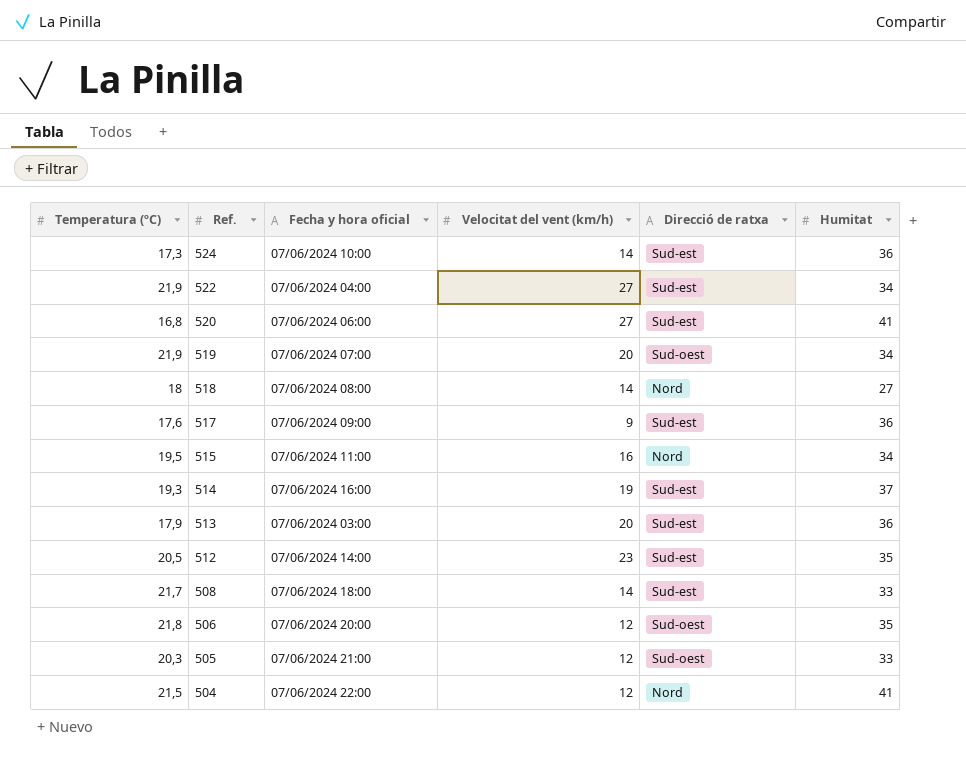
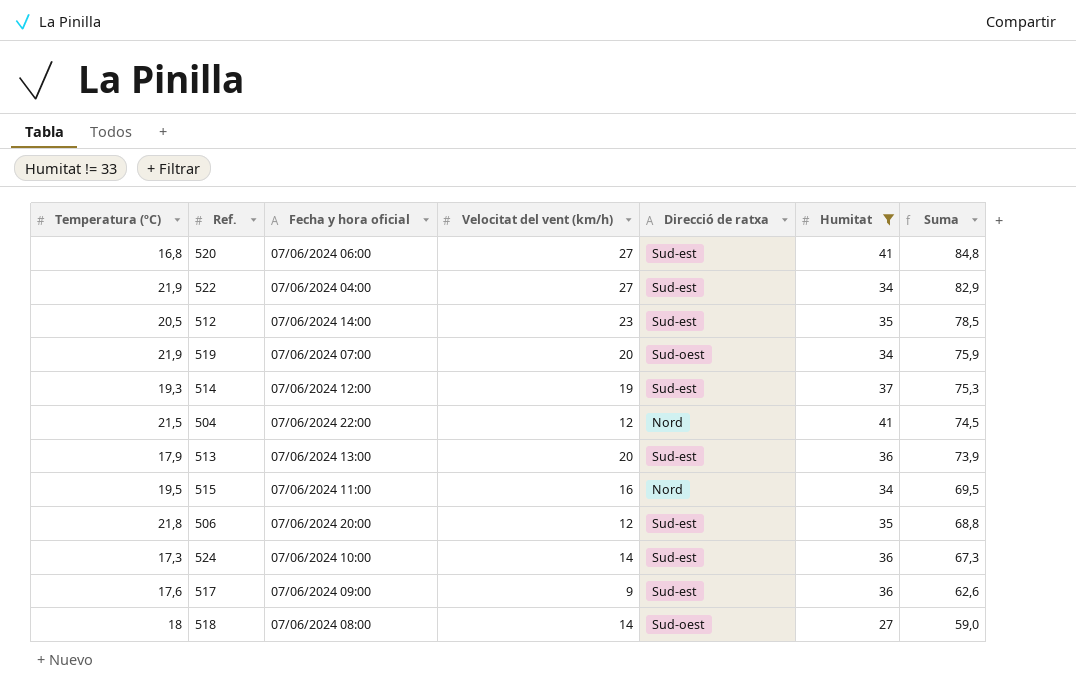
filter: none -> Humitat != 33
row order: Ref. descending -> Suma descending
column Suma | formula: none -> [Temperatura (ºC)] + [Velocitat del vent (km/h)] + [Humitat]
514 | Fecha y hora oficial: 07/06/2024 16:00 -> 07/06/2024 12:00
513 | Fecha y hora oficial: 07/06/2024 03:00 -> 07/06/2024 13:00
506 | Direcció de ratxa: Sud-oest -> Sud-est
518 | Direcció de ratxa: Nord -> Sud-oest

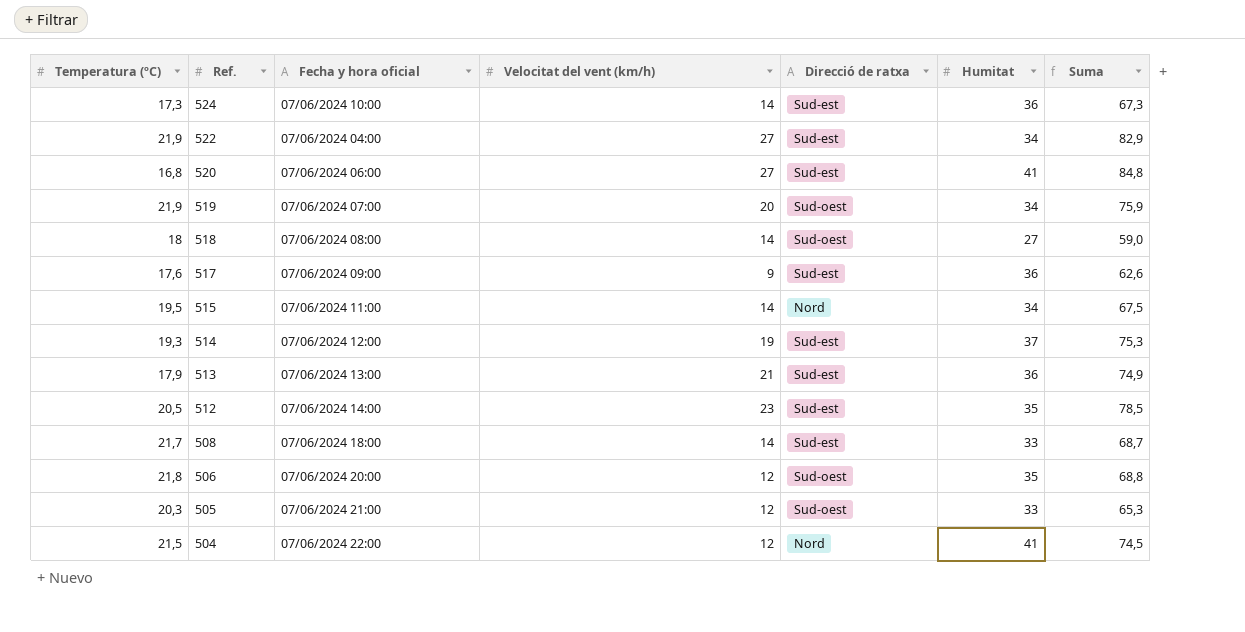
filter: Humitat != 33 -> none
row order: Suma descending -> Ref. descending
515 | Velocitat del vent (km/h): 16 -> 14
515 | Suma: 69,5 -> 67,5
513 | Velocitat del vent (km/h): 20 -> 21
513 | Suma: 73,9 -> 74,9
506 | Direcció de ratxa: Sud-est -> Sud-oest

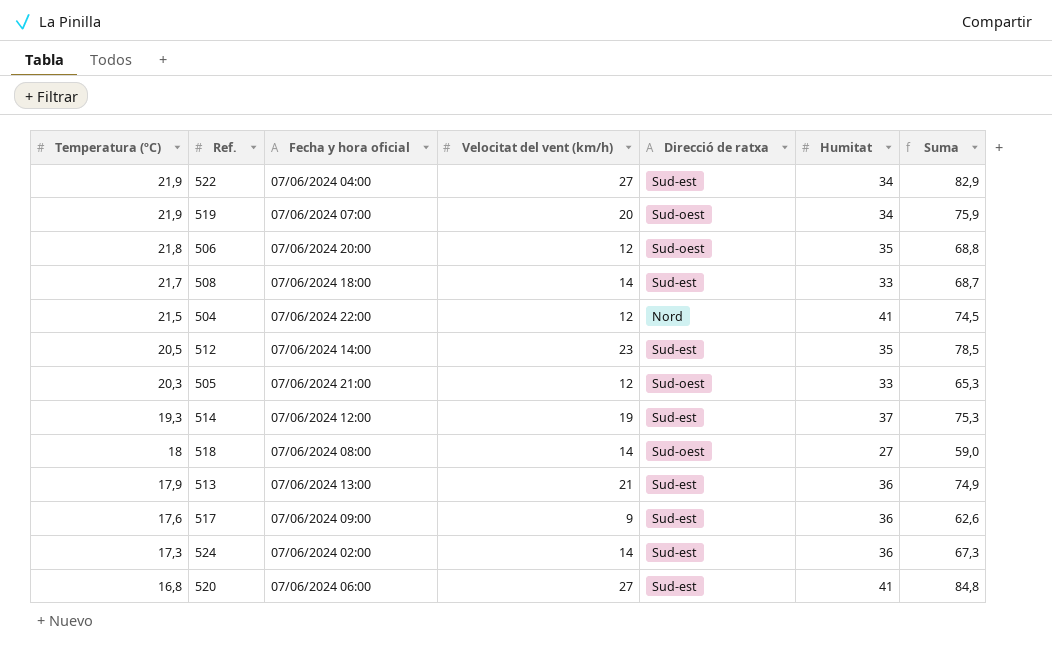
row order: Ref. descending -> Temperatura (ºC) descending
row 515: 19,5 | 07/06/2024 11:00 | 14 | Nord | 34 | 67,5 -> none
524 | Fecha y hora oficial: 07/06/2024 10:00 -> 07/06/2024 02:00

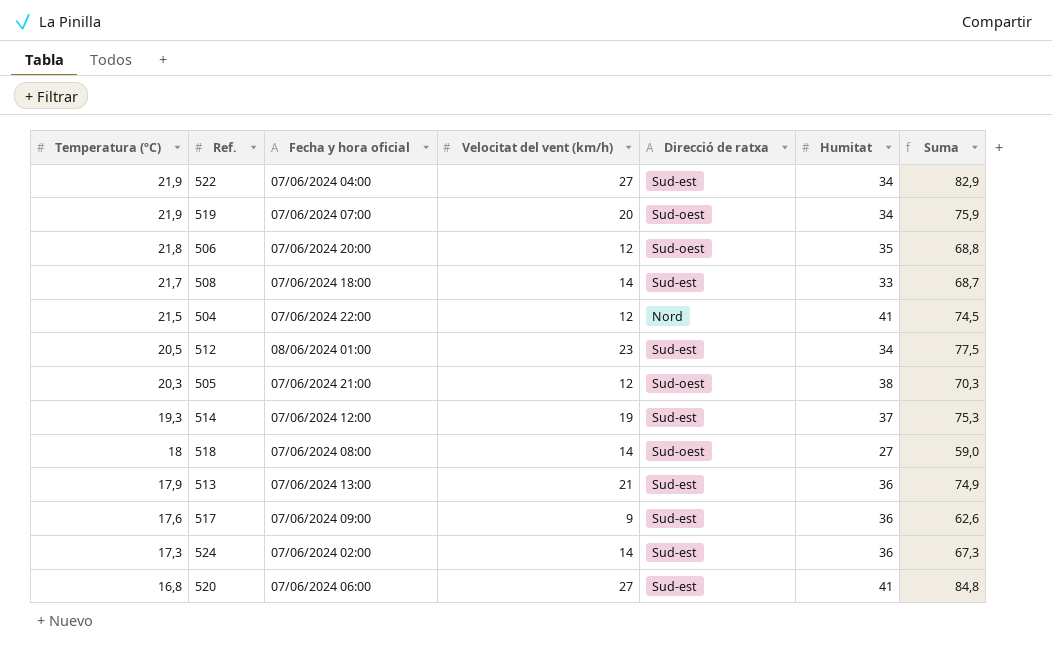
512 | Fecha y hora oficial: 07/06/2024 14:00 -> 08/06/2024 01:00
512 | Humitat: 35 -> 34
512 | Suma: 78,5 -> 77,5
505 | Humitat: 33 -> 38
505 | Suma: 65,3 -> 70,3

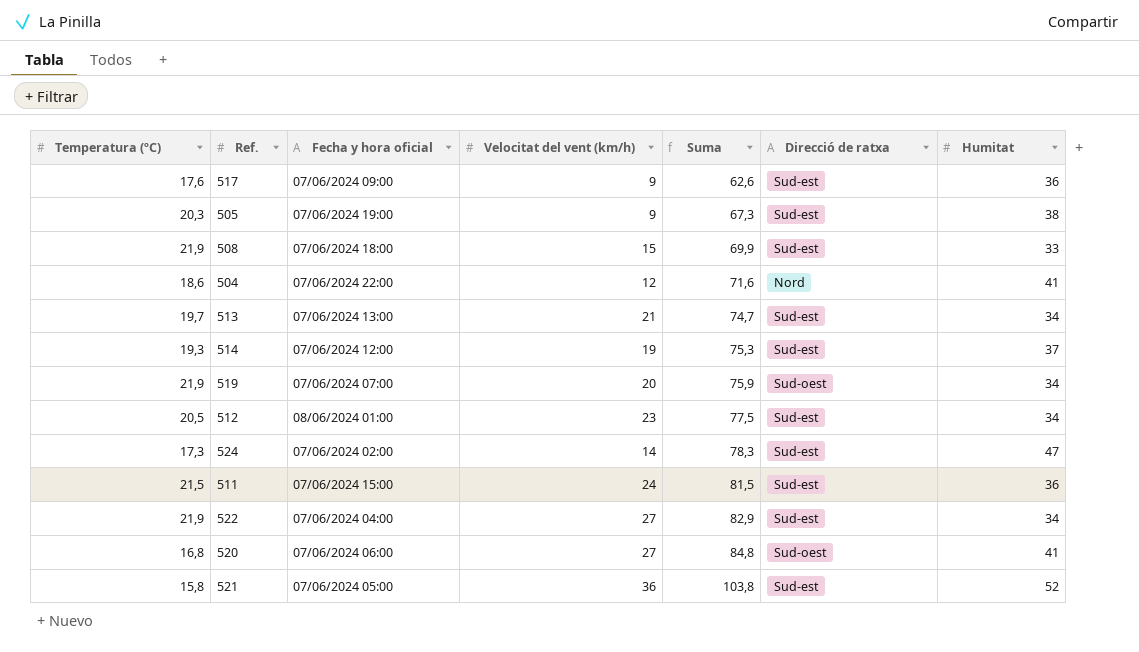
row order: Temperatura (ºC) descending -> Suma ascending
column Suma | position: 7 -> 5
row 506: 21,8 | 07/06/2024 20:00 | 12 | Sud-oest | 35 | 68,8 -> none
row 518: 18 | 07/06/2024 08:00 | 14 | Sud-oest | 27 | 59,0 -> none
505 | Fecha y hora oficial: 07/06/2024 21:00 -> 07/06/2024 19:00
505 | Velocitat del vent (km/h): 12 -> 9
505 | Suma: 70,3 -> 67,3
505 | Direcció de ratxa: Sud-oest -> Sud-est
508 | Temperatura (ºC): 21,7 -> 21,9
508 | Velocitat del vent (km/h): 14 -> 15
508 | Suma: 68,7 -> 69,9
504 | Temperatura (ºC): 21,5 -> 18,6
504 | Suma: 74,5 -> 71,6
513 | Temperatura (ºC): 17,9 -> 19,7
513 | Suma: 74,9 -> 74,7
513 | Humitat: 36 -> 34
524 | Suma: 67,3 -> 78,3
524 | Humitat: 36 -> 47
row 511: none -> 21,5 | 07/06/2024 15:00 | 24 | 81,5 | Sud-est | 36
520 | Direcció de ratxa: Sud-est -> Sud-oest
row 521: none -> 15,8 | 07/06/2024 05:00 | 36 | 103,8 | Sud-est | 52

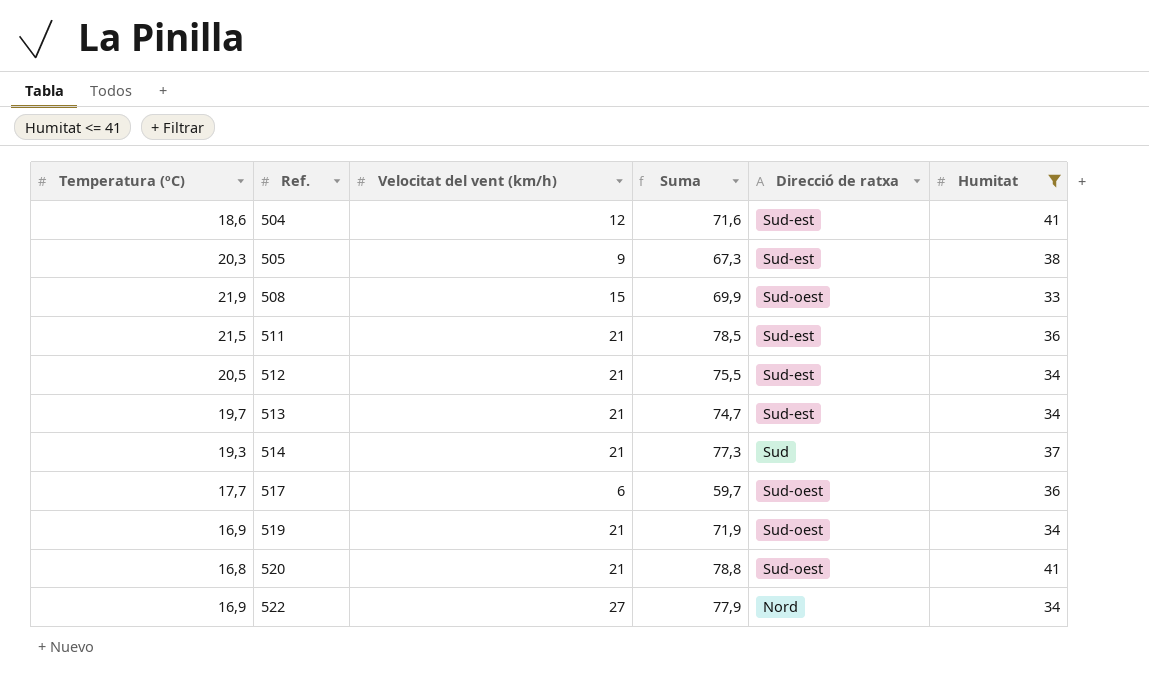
filter: none -> Humitat <= 41
row order: Suma ascending -> Ref. ascending
column Fecha y hora oficial | position: 3 -> none
504 | Direcció de ratxa: Nord -> Sud-est
508 | Direcció de ratxa: Sud-est -> Sud-oest
511 | Velocitat del vent (km/h): 24 -> 21
511 | Suma: 81,5 -> 78,5
512 | Velocitat del vent (km/h): 23 -> 21
512 | Suma: 77,5 -> 75,5
514 | Velocitat del vent (km/h): 19 -> 21
514 | Suma: 75,3 -> 77,3
514 | Direcció de ratxa: Sud-est -> Sud
517 | Temperatura (ºC): 17,6 -> 17,7
517 | Velocitat del vent (km/h): 9 -> 6
517 | Suma: 62,6 -> 59,7
517 | Direcció de ratxa: Sud-est -> Sud-oest
519 | Temperatura (ºC): 21,9 -> 16,9
519 | Velocitat del vent (km/h): 20 -> 21
519 | Suma: 75,9 -> 71,9
520 | Velocitat del vent (km/h): 27 -> 21
520 | Suma: 84,8 -> 78,8
522 | Temperatura (ºC): 21,9 -> 16,9
522 | Suma: 82,9 -> 77,9
522 | Direcció de ratxa: Sud-est -> Nord

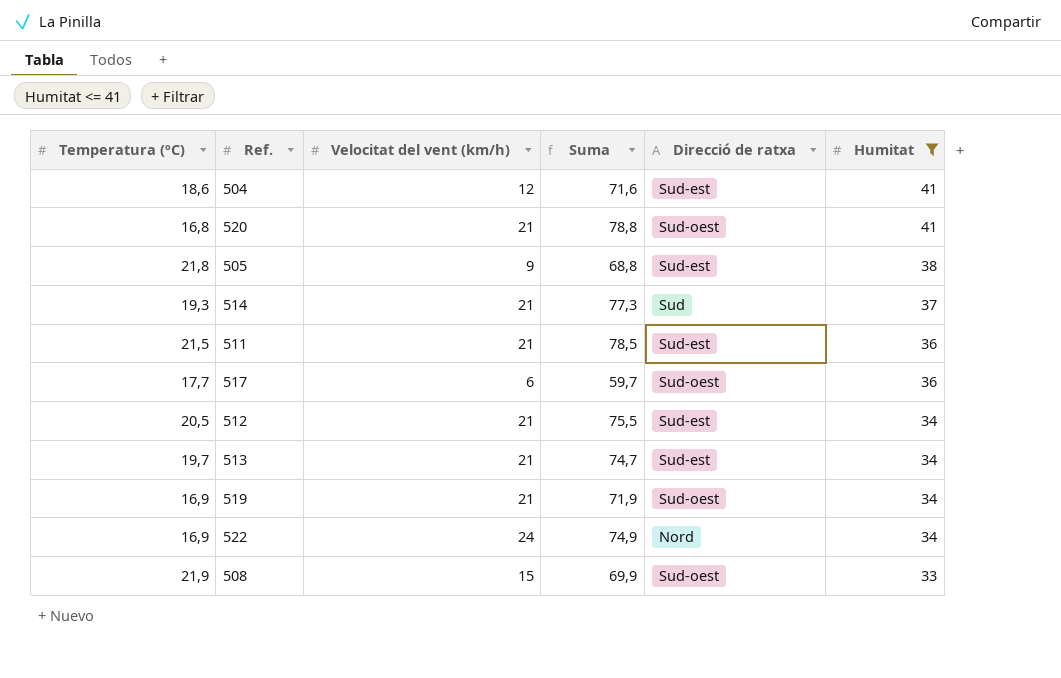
row order: Ref. ascending -> Humitat descending
505 | Temperatura (ºC): 20,3 -> 21,8
505 | Suma: 67,3 -> 68,8
522 | Velocitat del vent (km/h): 27 -> 24
522 | Suma: 77,9 -> 74,9

